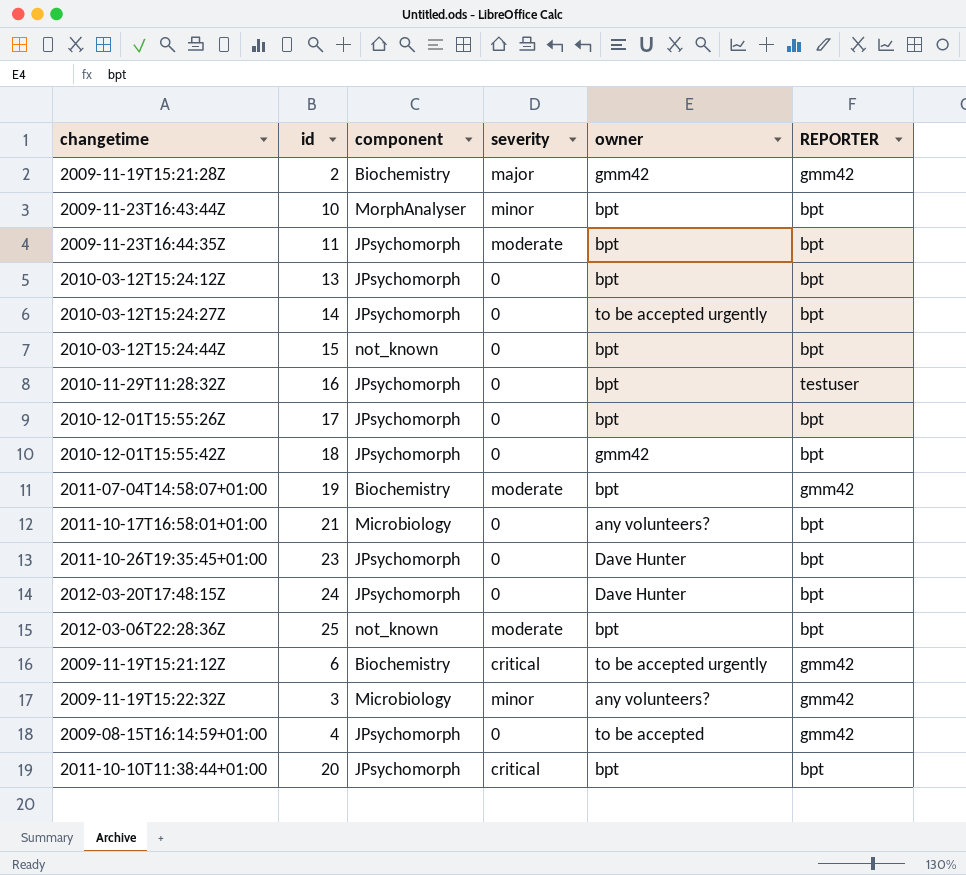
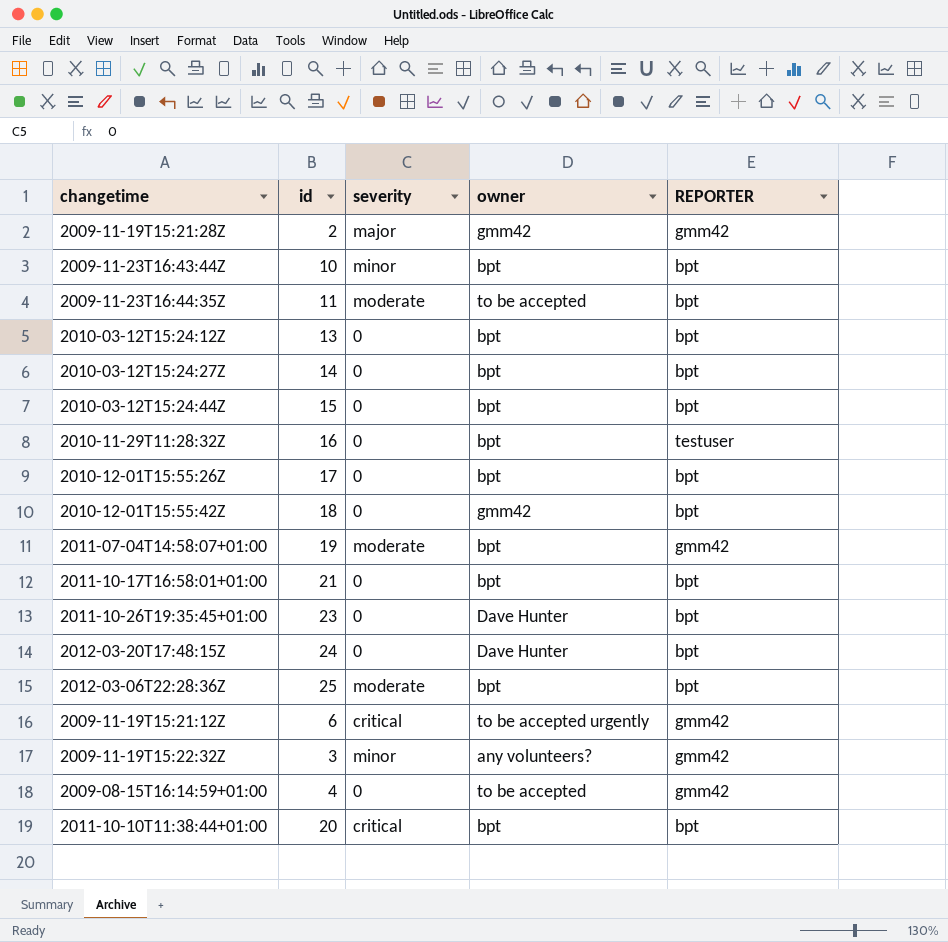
column component | position: 3 -> none
2009-11-23T16:44:35Z | owner: bpt -> to be accepted
2010-03-12T15:24:27Z | owner: to be accepted urgently -> bpt
2011-10-17T16:58:01+01:00 | owner: any volunteers? -> bpt

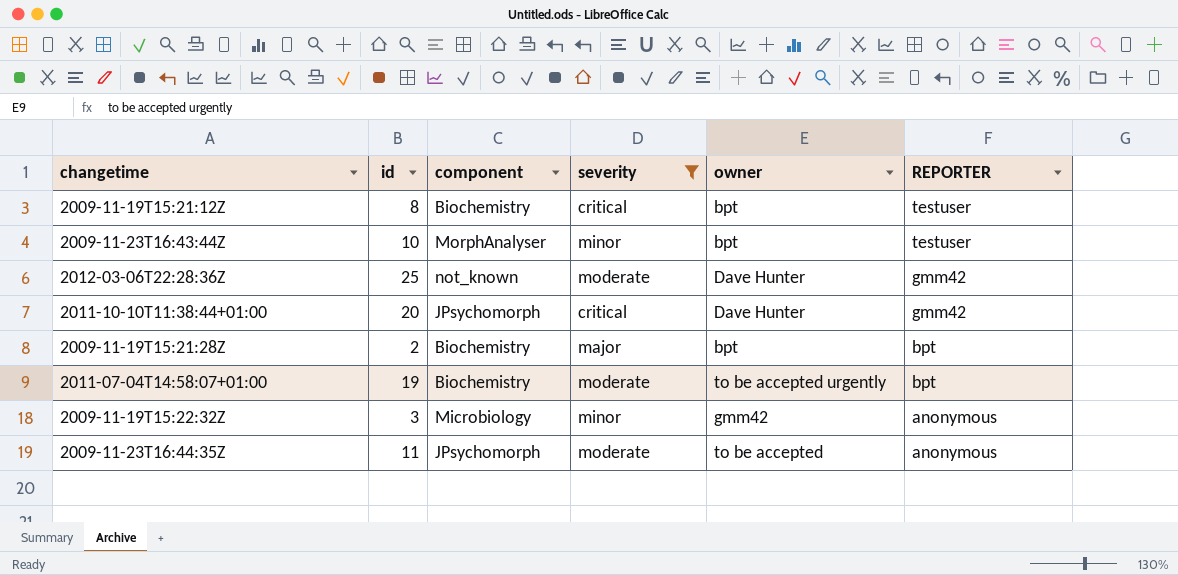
filter: none -> severity != 0
row order: none -> REPORTER descending
column component | position: none -> 3
2009-11-19T15:21:12Z | id: 6 -> 8
2009-11-19T15:21:12Z | owner: to be accepted urgently -> bpt
2009-11-19T15:21:12Z | REPORTER: gmm42 -> testuser
2009-11-23T16:43:44Z | REPORTER: bpt -> testuser
2012-03-06T22:28:36Z | owner: bpt -> Dave Hunter
2012-03-06T22:28:36Z | REPORTER: bpt -> gmm42
2011-10-10T11:38:44+01:00 | owner: bpt -> Dave Hunter
2011-10-10T11:38:44+01:00 | REPORTER: bpt -> gmm42
2009-11-19T15:21:28Z | owner: gmm42 -> bpt
2009-11-19T15:21:28Z | REPORTER: gmm42 -> bpt
2011-07-04T14:58:07+01:00 | owner: bpt -> to be accepted urgently
2011-07-04T14:58:07+01:00 | REPORTER: gmm42 -> bpt
2009-11-19T15:22:32Z | owner: any volunteers? -> gmm42
2009-11-19T15:22:32Z | REPORTER: gmm42 -> anonymous
2009-11-23T16:44:35Z | REPORTER: bpt -> anonymous

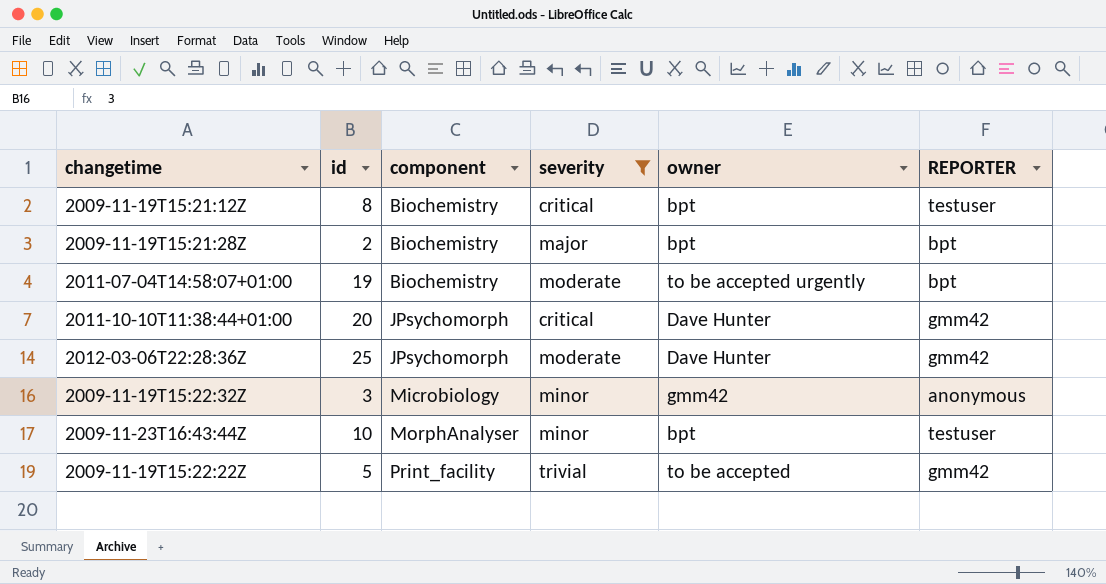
row order: REPORTER descending -> component ascending
row 2009-11-23T16:44:35Z: 11 | JPsychomorph | moderate | to be accepted | anonymous -> none
2012-03-06T22:28:36Z | component: not_known -> JPsychomorph
row 2009-11-19T15:22:22Z: none -> 5 | Print_facility | trivial | to be accepted | gmm42

